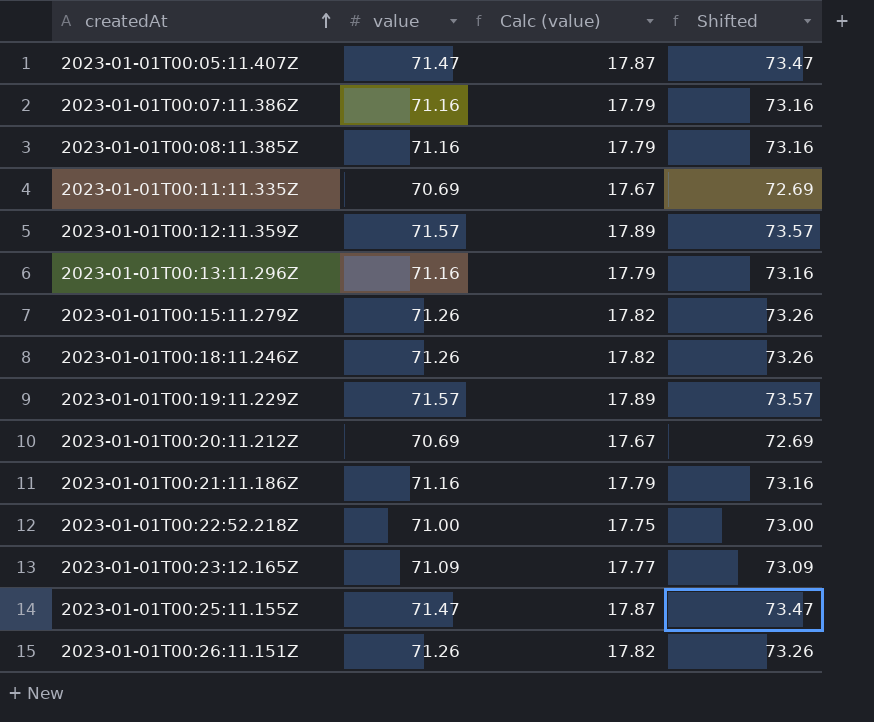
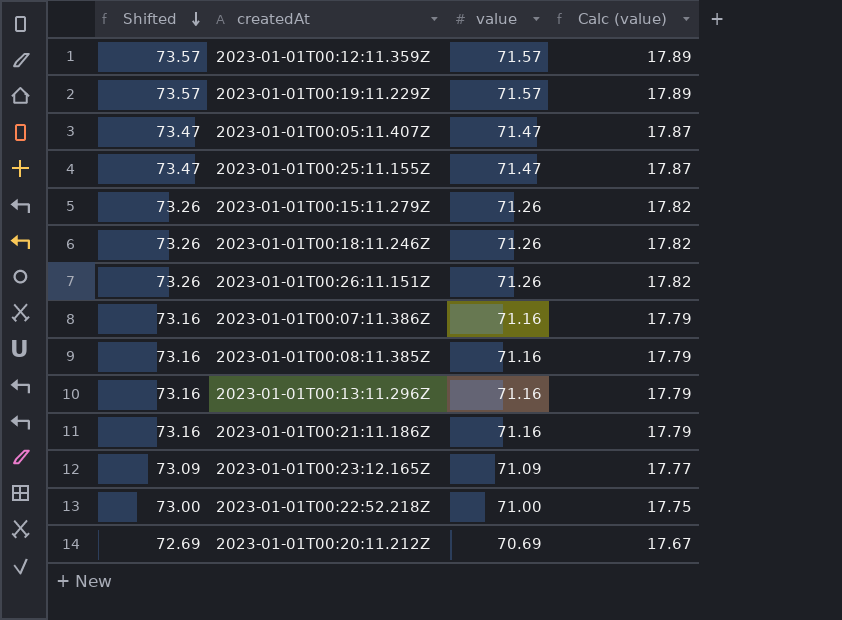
row order: createdAt ascending -> Shifted descending
column Shifted | position: 4 -> 1
row 2023-01-01T00:11:11.335Z: 70.69 | 17.67 | 72.69 -> none

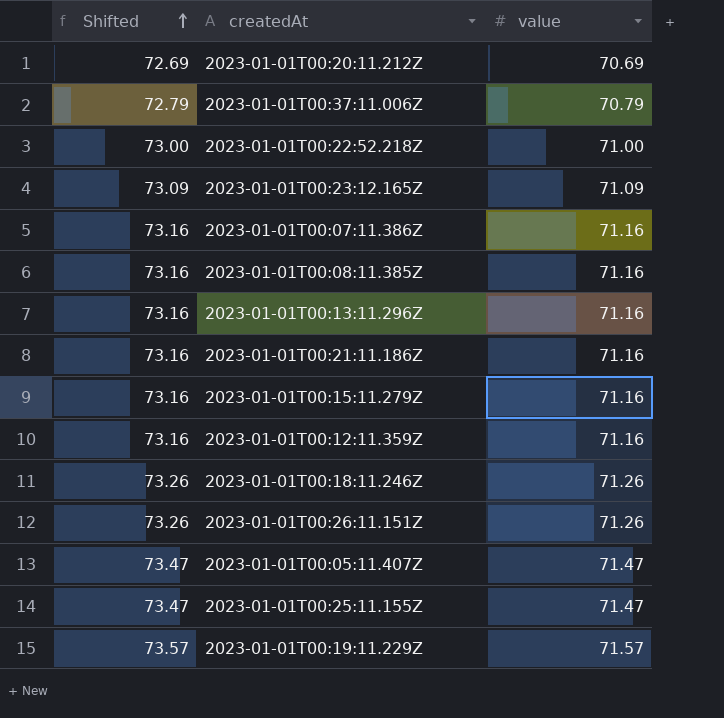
row order: Shifted descending -> Shifted ascending
column Calc (value) | formula: [value] * 0.25 -> none
row 2023-01-01T00:37:11.006Z: none -> 72.79 | 70.79
2023-01-01T00:15:11.279Z | Shifted: 73.26 -> 73.16
2023-01-01T00:15:11.279Z | value: 71.26 -> 71.16
2023-01-01T00:12:11.359Z | Shifted: 73.57 -> 73.16
2023-01-01T00:12:11.359Z | value: 71.57 -> 71.16

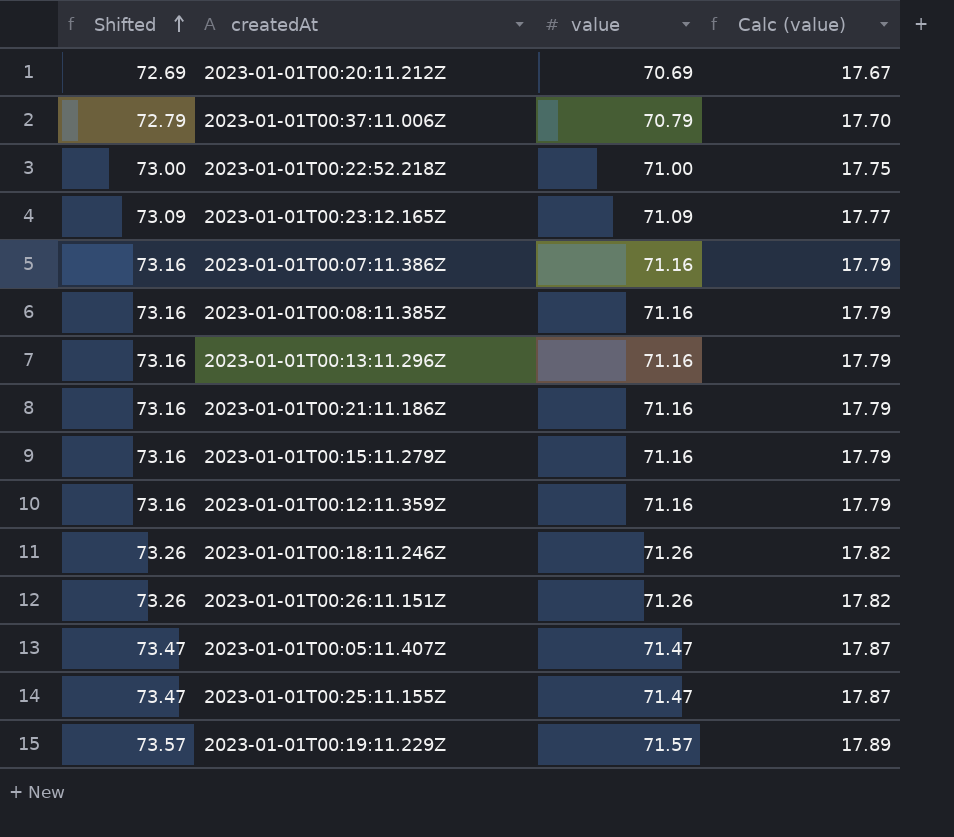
column Calc (value) | formula: none -> [value] * 0.25

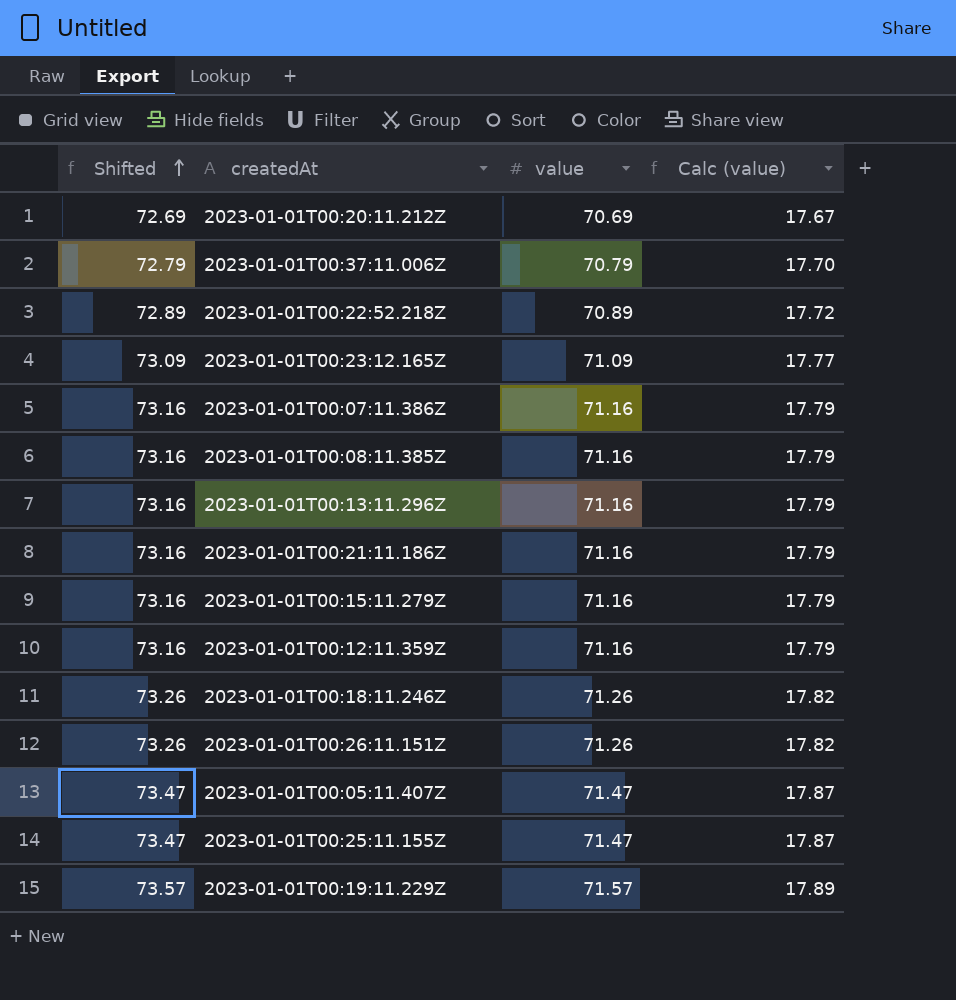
2023-01-01T00:22:52.218Z | Shifted: 73.00 -> 72.89
2023-01-01T00:22:52.218Z | value: 71.00 -> 70.89
2023-01-01T00:22:52.218Z | Calc (value): 17.75 -> 17.72

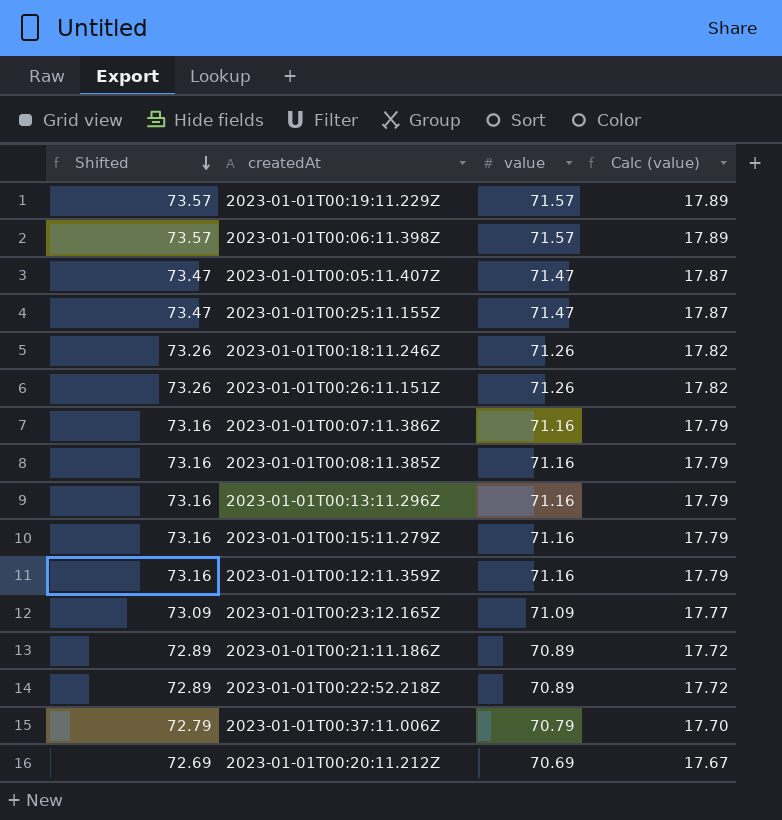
row order: Shifted ascending -> Shifted descending
row 2023-01-01T00:06:11.398Z: none -> 73.57 | 71.57 | 17.89
2023-01-01T00:21:11.186Z | Shifted: 73.16 -> 72.89
2023-01-01T00:21:11.186Z | value: 71.16 -> 70.89
2023-01-01T00:21:11.186Z | Calc (value): 17.79 -> 17.72

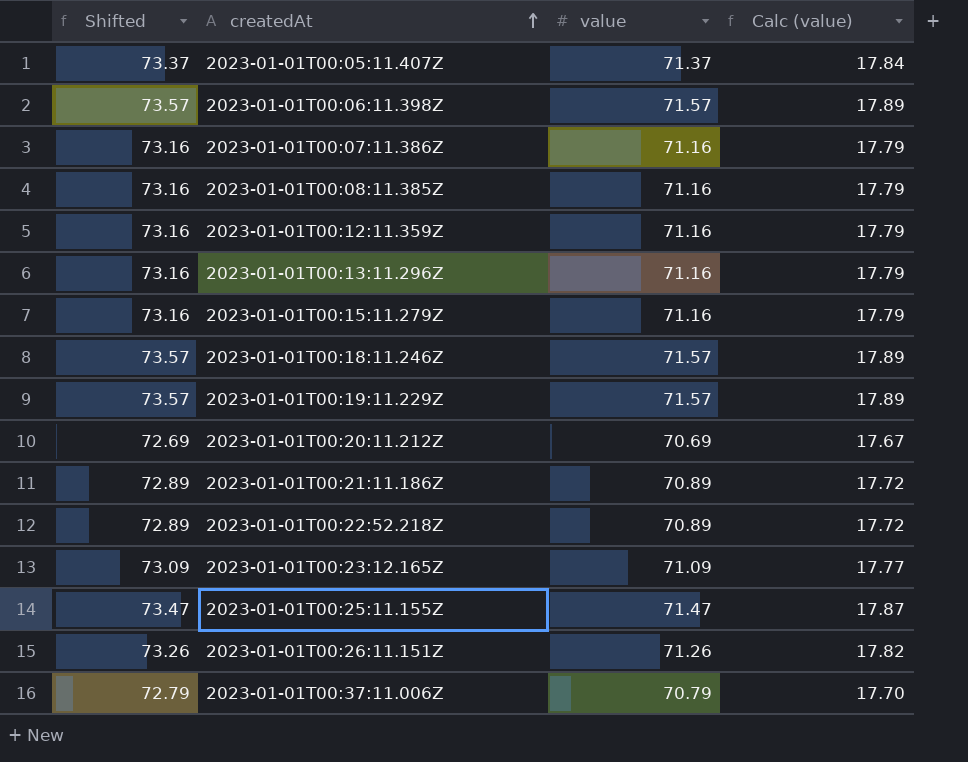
row order: Shifted descending -> createdAt ascending
2023-01-01T00:05:11.407Z | Shifted: 73.47 -> 73.37
2023-01-01T00:05:11.407Z | value: 71.47 -> 71.37
2023-01-01T00:05:11.407Z | Calc (value): 17.87 -> 17.84
2023-01-01T00:18:11.246Z | Shifted: 73.26 -> 73.57
2023-01-01T00:18:11.246Z | value: 71.26 -> 71.57
2023-01-01T00:18:11.246Z | Calc (value): 17.82 -> 17.89

